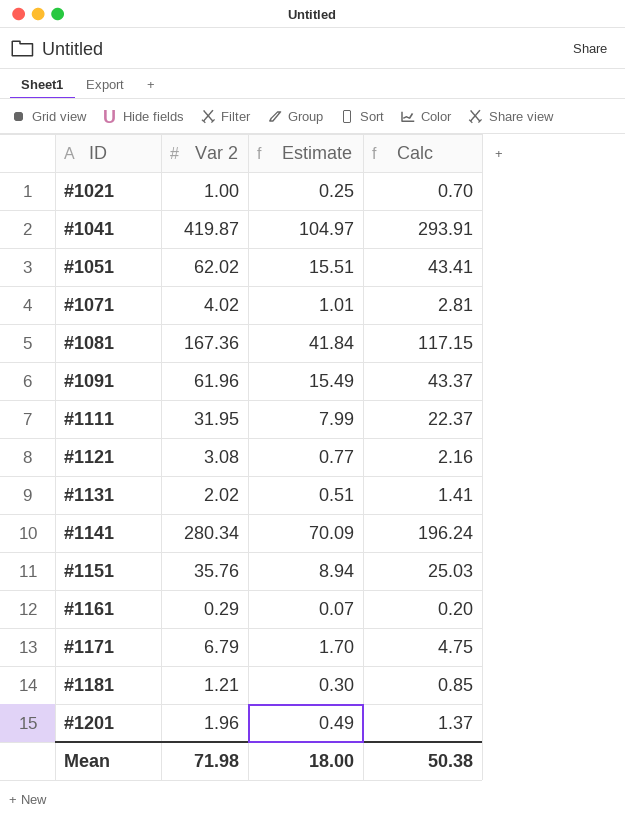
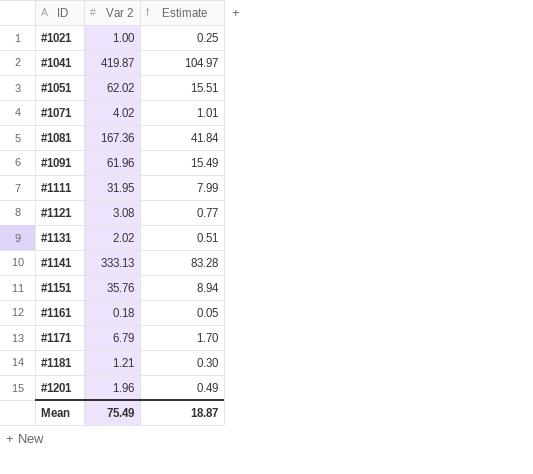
column Calc | formula: [Var 2] * 0.7 -> none
#1141 | Var 2: 280.34 -> 333.13
#1141 | Estimate: 70.09 -> 83.28
#1161 | Var 2: 0.29 -> 0.18
#1161 | Estimate: 0.07 -> 0.05
Mean | Var 2: 71.98 -> 75.49
Mean | Estimate: 18.00 -> 18.87

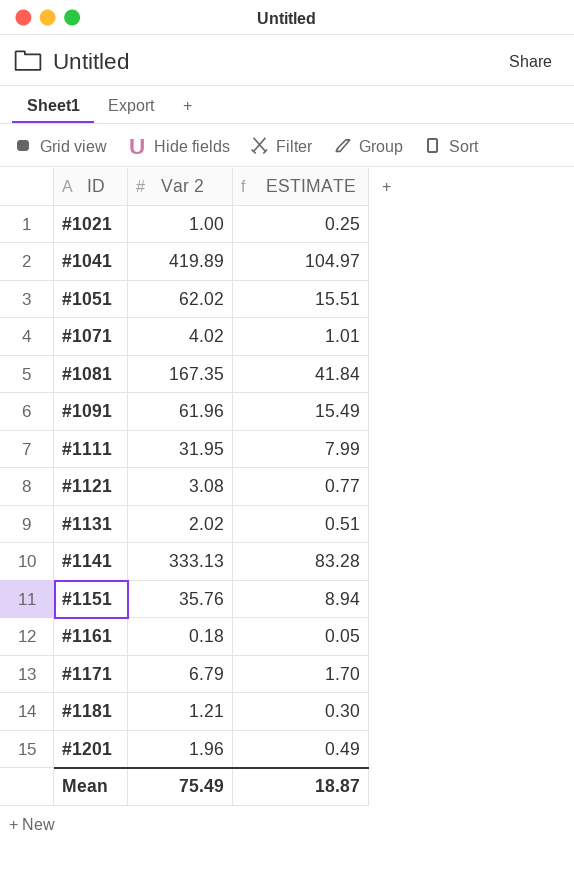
column name: Estimate -> ESTIMATE
#1041 | Var 2: 419.87 -> 419.89
#1081 | Var 2: 167.36 -> 167.35

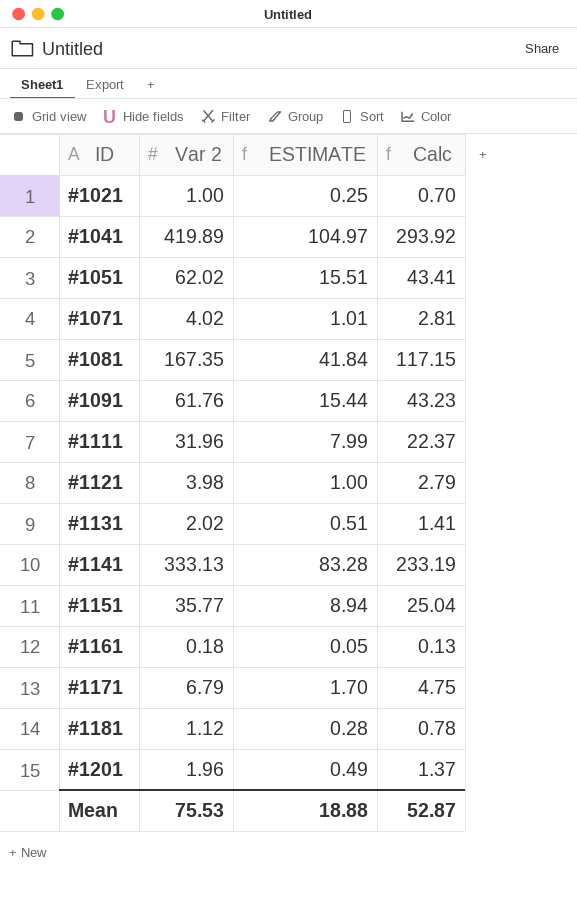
column Calc | formula: none -> [Var 2] * 0.7
#1091 | Var 2: 61.96 -> 61.76
#1091 | ESTIMATE: 15.49 -> 15.44
#1111 | Var 2: 31.95 -> 31.96
#1121 | Var 2: 3.08 -> 3.98
#1121 | ESTIMATE: 0.77 -> 1.00
#1151 | Var 2: 35.76 -> 35.77
#1181 | Var 2: 1.21 -> 1.12
#1181 | ESTIMATE: 0.30 -> 0.28
Mean | Var 2: 75.49 -> 75.53
Mean | ESTIMATE: 18.87 -> 18.88

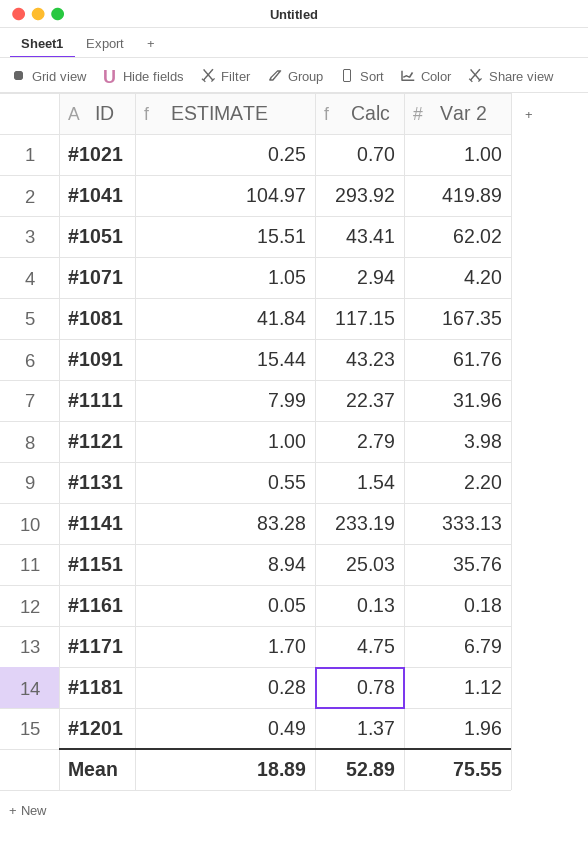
column Var 2 | position: 2 -> 4
#1071 | ESTIMATE: 1.01 -> 1.05
#1071 | Calc: 2.81 -> 2.94
#1071 | Var 2: 4.02 -> 4.20
#1131 | ESTIMATE: 0.51 -> 0.55
#1131 | Calc: 1.41 -> 1.54
#1131 | Var 2: 2.02 -> 2.20
#1151 | Calc: 25.04 -> 25.03
#1151 | Var 2: 35.77 -> 35.76
Mean | ESTIMATE: 18.88 -> 18.89
Mean | Calc: 52.87 -> 52.89
Mean | Var 2: 75.53 -> 75.55

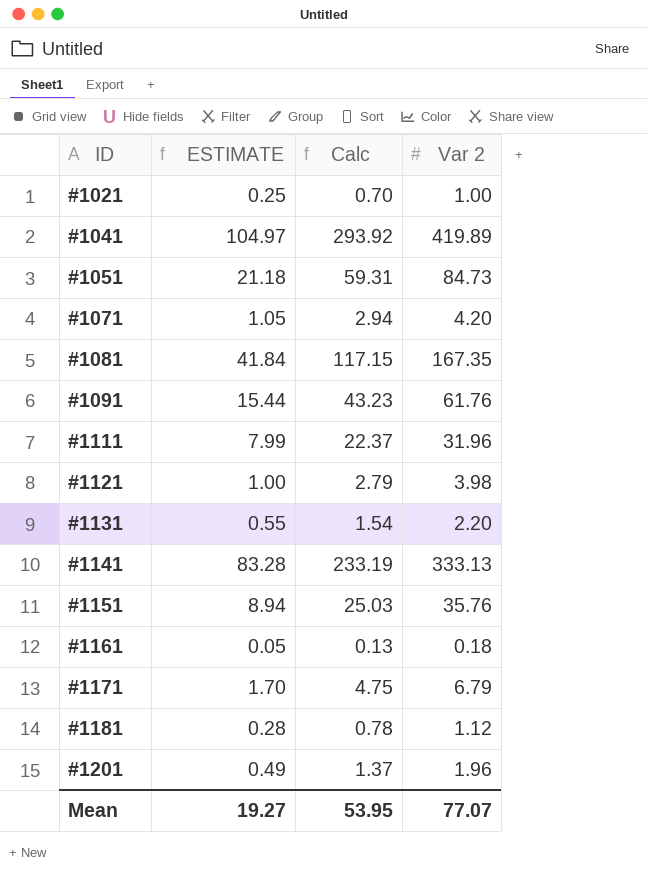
#1051 | ESTIMATE: 15.51 -> 21.18
#1051 | Calc: 43.41 -> 59.31
#1051 | Var 2: 62.02 -> 84.73
Mean | ESTIMATE: 18.89 -> 19.27
Mean | Calc: 52.89 -> 53.95
Mean | Var 2: 75.55 -> 77.07

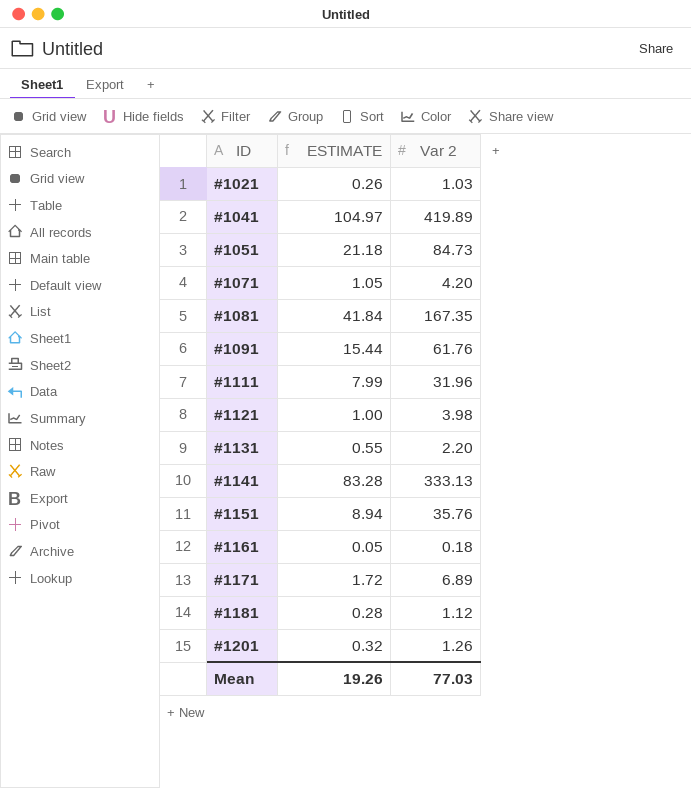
column Calc | formula: [Var 2] * 0.7 -> none
#1021 | ESTIMATE: 0.25 -> 0.26
#1021 | Var 2: 1.00 -> 1.03
#1171 | ESTIMATE: 1.70 -> 1.72
#1171 | Var 2: 6.79 -> 6.89
#1201 | ESTIMATE: 0.49 -> 0.32
#1201 | Var 2: 1.96 -> 1.26
Mean | ESTIMATE: 19.27 -> 19.26
Mean | Var 2: 77.07 -> 77.03

